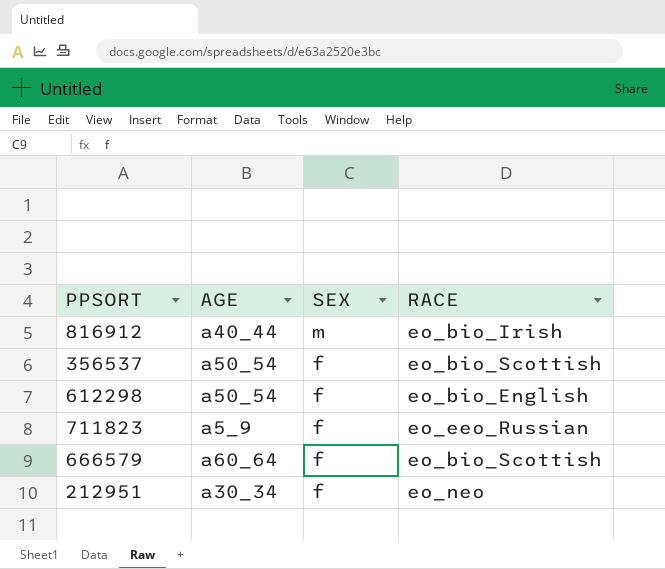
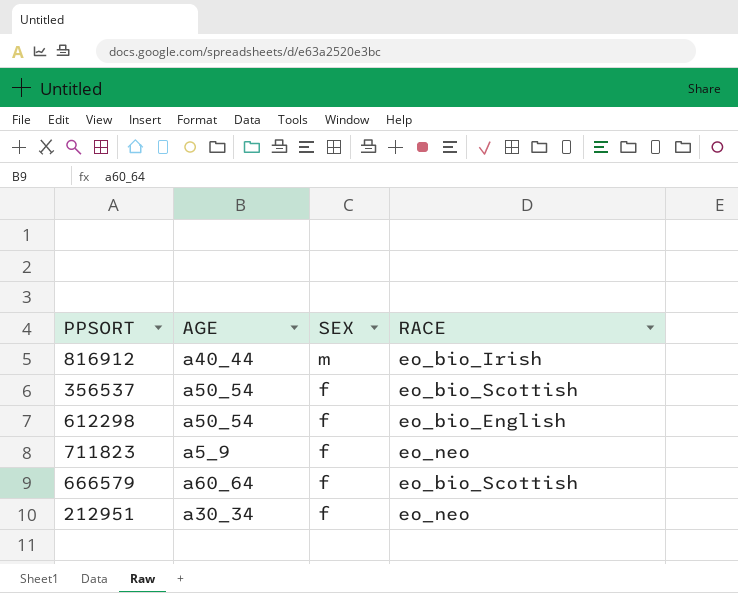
711823 | RACE: eo_eeo_Russian -> eo_neo

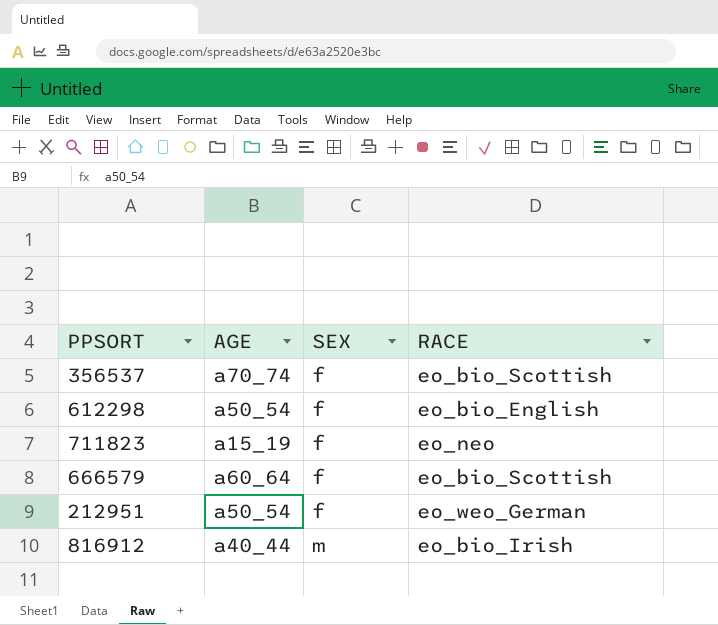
row order: SEX descending -> SEX ascending
356537 | AGE: a50_54 -> a70_74
711823 | AGE: a5_9 -> a15_19
212951 | AGE: a30_34 -> a50_54
212951 | RACE: eo_neo -> eo_weo_German

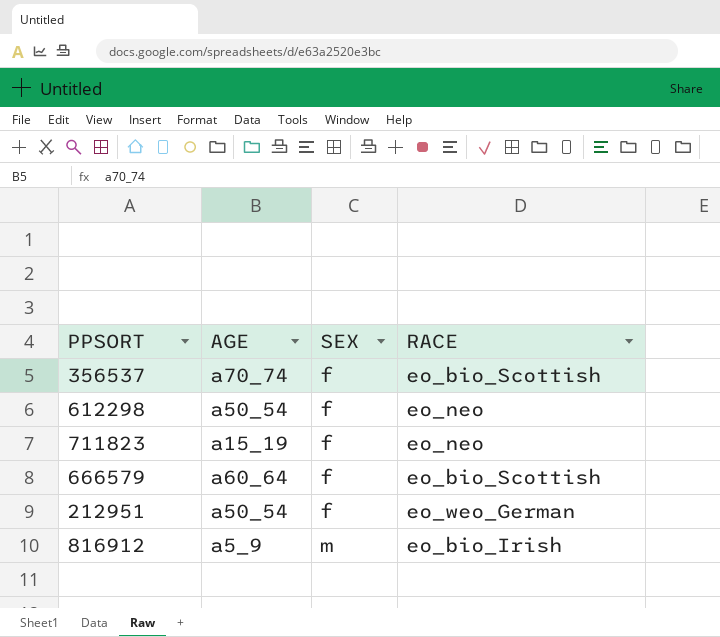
612298 | RACE: eo_bio_English -> eo_neo
816912 | AGE: a40_44 -> a5_9

